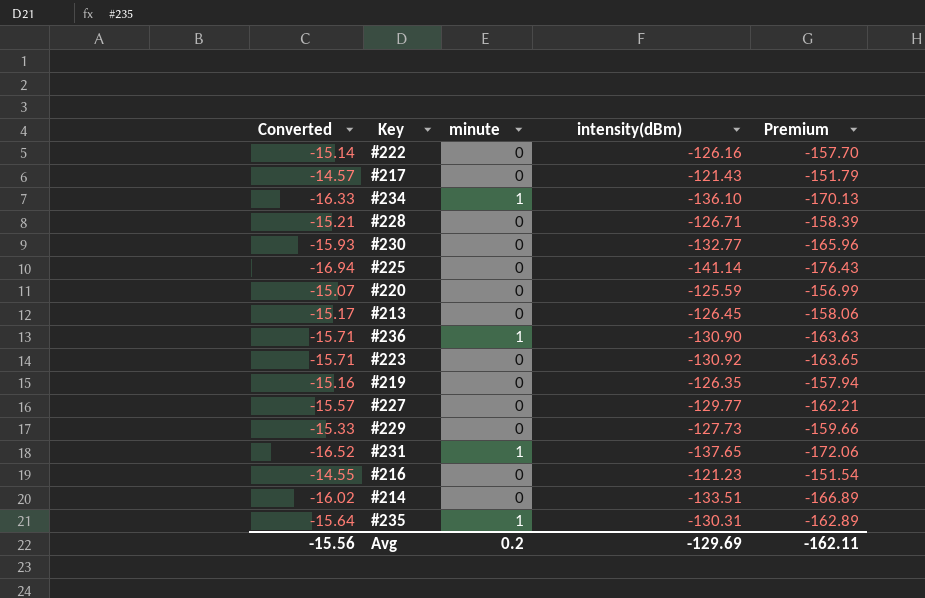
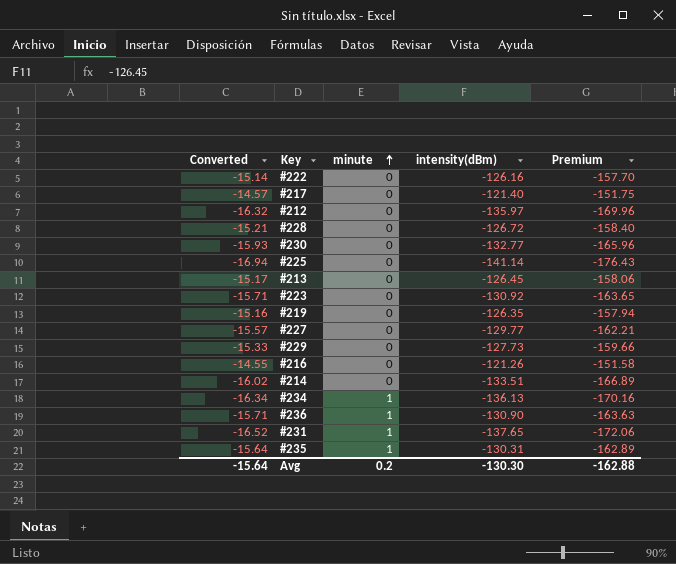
row order: none -> minute ascending
row #220: -15.07 | 0 | -125.59 | -156.99 -> none
#217 | intensity(dBm): -121.43 -> -121.40
#217 | Premium: -151.79 -> -151.75
row #212: none -> -16.32 | 0 | -135.97 | -169.96
#228 | intensity(dBm): -126.71 -> -126.72
#228 | Premium: -158.39 -> -158.40
#216 | intensity(dBm): -121.23 -> -121.26
#216 | Premium: -151.54 -> -151.58
#234 | Converted: -16.33 -> -16.34
#234 | intensity(dBm): -136.10 -> -136.13
#234 | Premium: -170.13 -> -170.16
Avg | Converted: -15.56 -> -15.64
Avg | intensity(dBm): -129.69 -> -130.30
Avg | Premium: -162.11 -> -162.88

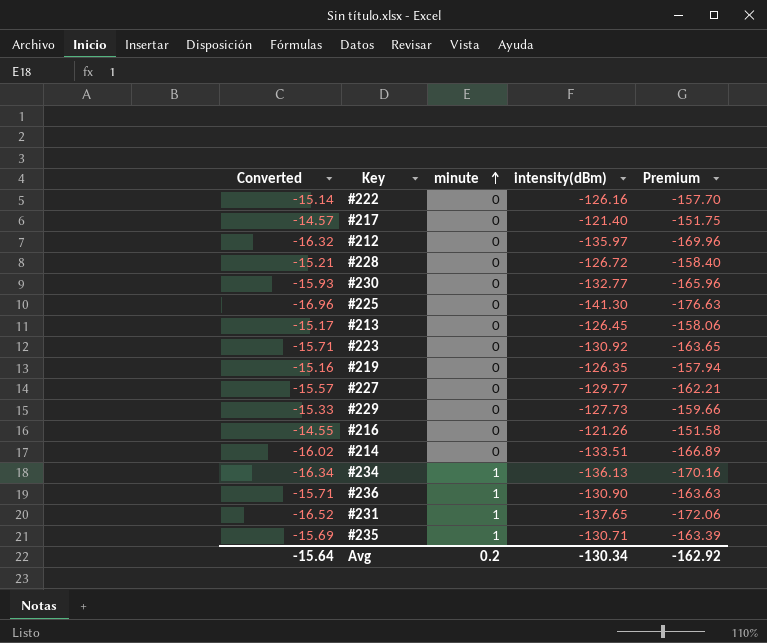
#225 | Converted: -16.94 -> -16.96
#225 | intensity(dBm): -141.14 -> -141.30
#225 | Premium: -176.43 -> -176.63
#235 | Converted: -15.64 -> -15.69
#235 | intensity(dBm): -130.31 -> -130.71
#235 | Premium: -162.89 -> -163.39
Avg | intensity(dBm): -130.30 -> -130.34
Avg | Premium: -162.88 -> -162.92

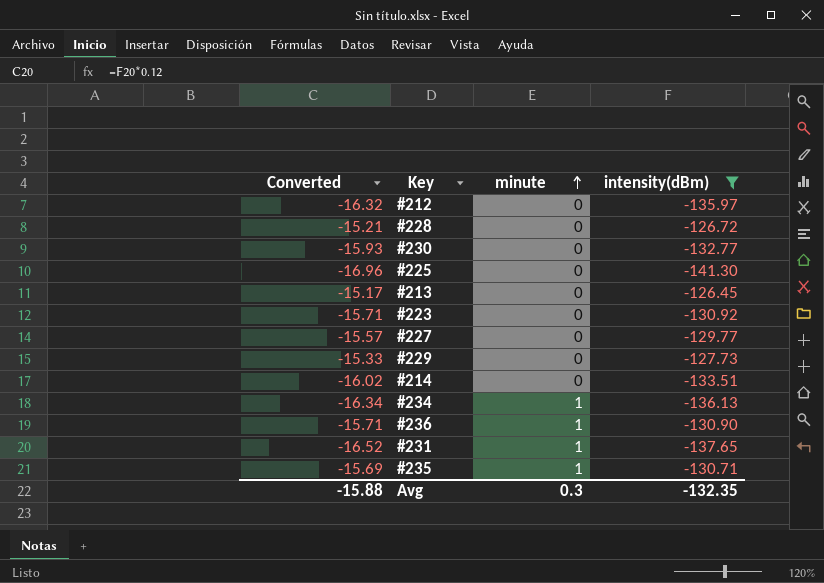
filter: none -> intensity(dBm) <= -126.45
column Premium | formula: [intensity(dBm)] * 1.25 -> none
Avg | Converted: -15.64 -> -15.88
Avg | minute: 0.2 -> 0.3
Avg | intensity(dBm): -130.34 -> -132.35

